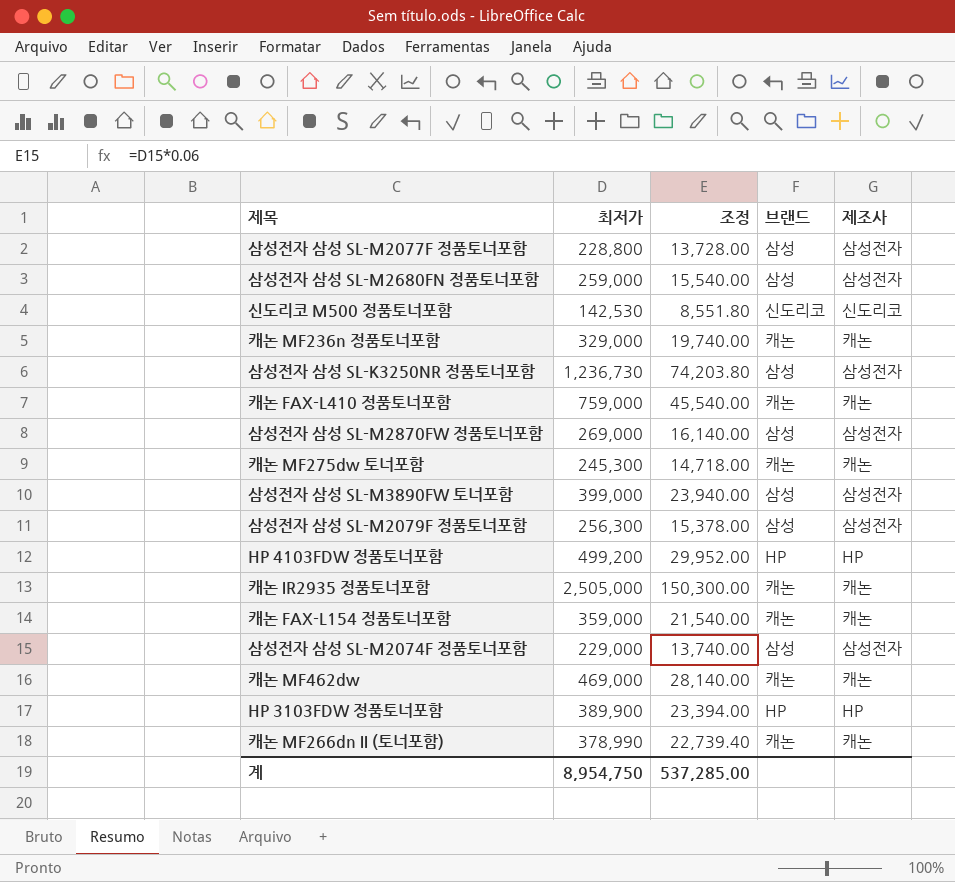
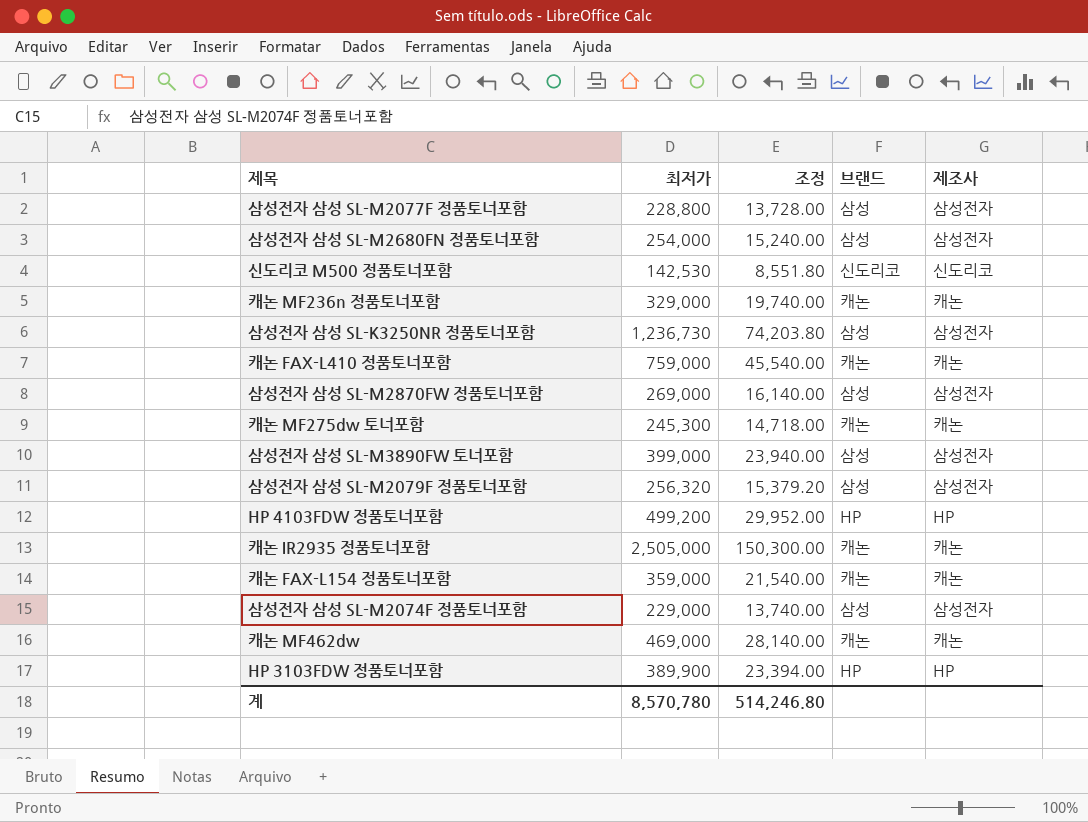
row 캐논 MF266dn II (토너포함): 378,990 | 22,739.40 | 캐논 | 캐논 -> none
삼성전자 삼성 SL-M2680FN 정품토너포함 | 최저가: 259,000 -> 254,000
삼성전자 삼성 SL-M2680FN 정품토너포함 | 조정: 15,540.00 -> 15,240.00
삼성전자 삼성 SL-M2079F 정품토너포함 | 최저가: 256,300 -> 256,320
삼성전자 삼성 SL-M2079F 정품토너포함 | 조정: 15,378.00 -> 15,379.20
계 | 최저가: 8,954,750 -> 8,570,780
계 | 조정: 537,285.00 -> 514,246.80

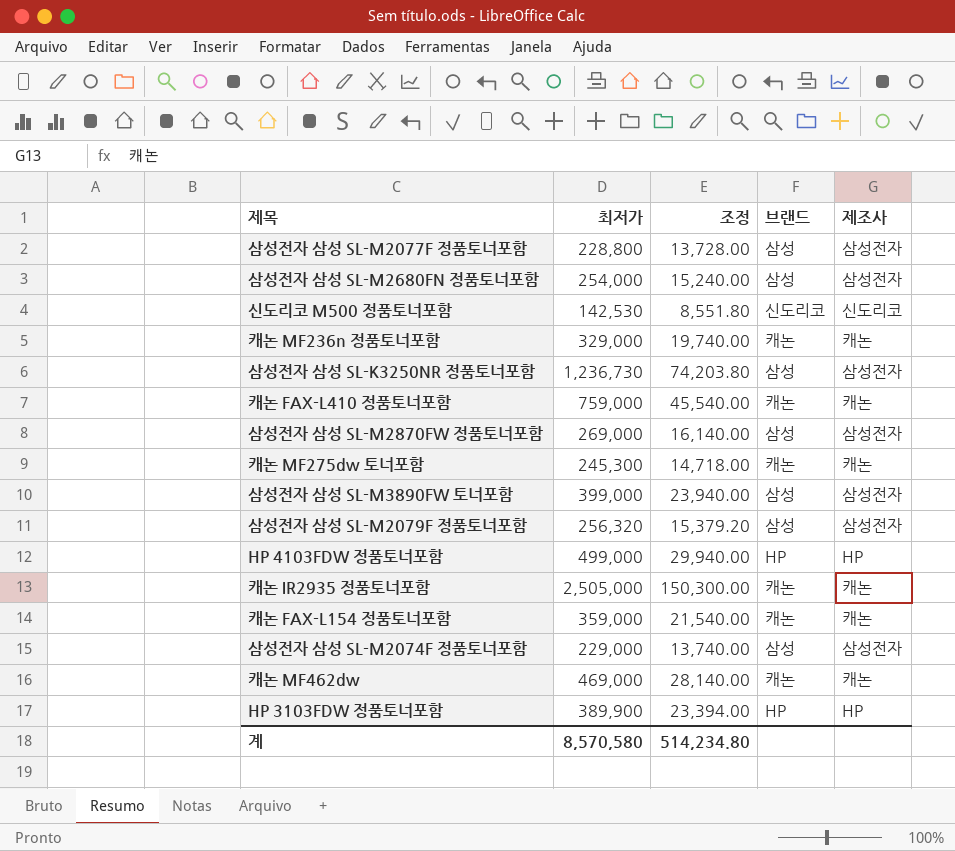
HP 4103FDW 정품토너포함 | 최저가: 499,200 -> 499,000
HP 4103FDW 정품토너포함 | 조정: 29,952.00 -> 29,940.00
계 | 최저가: 8,570,780 -> 8,570,580
계 | 조정: 514,246.80 -> 514,234.80

